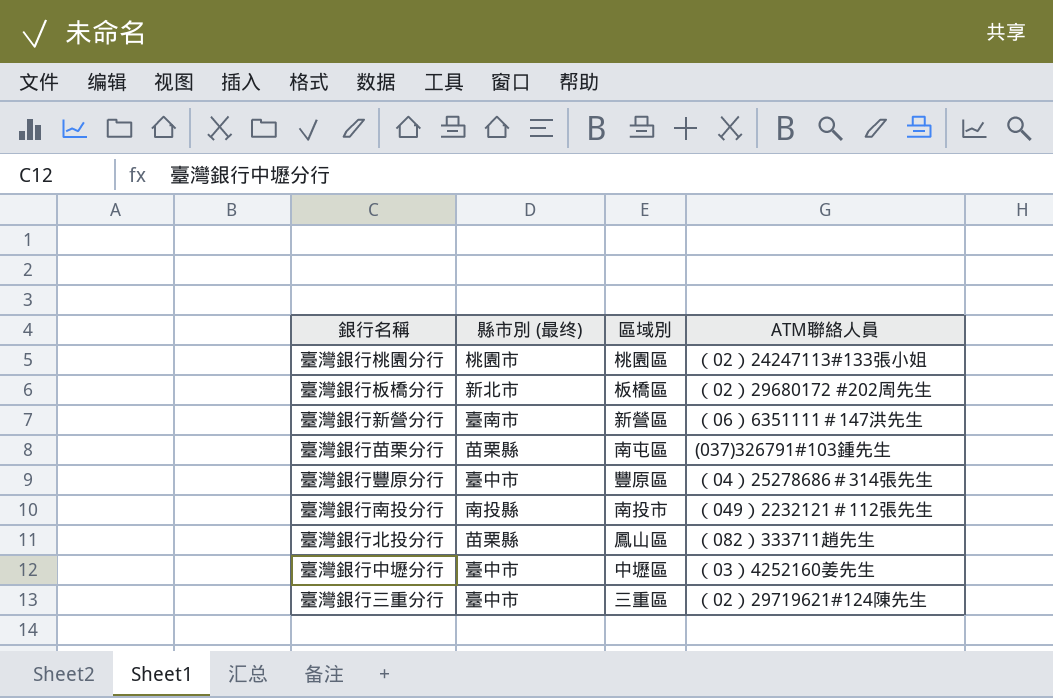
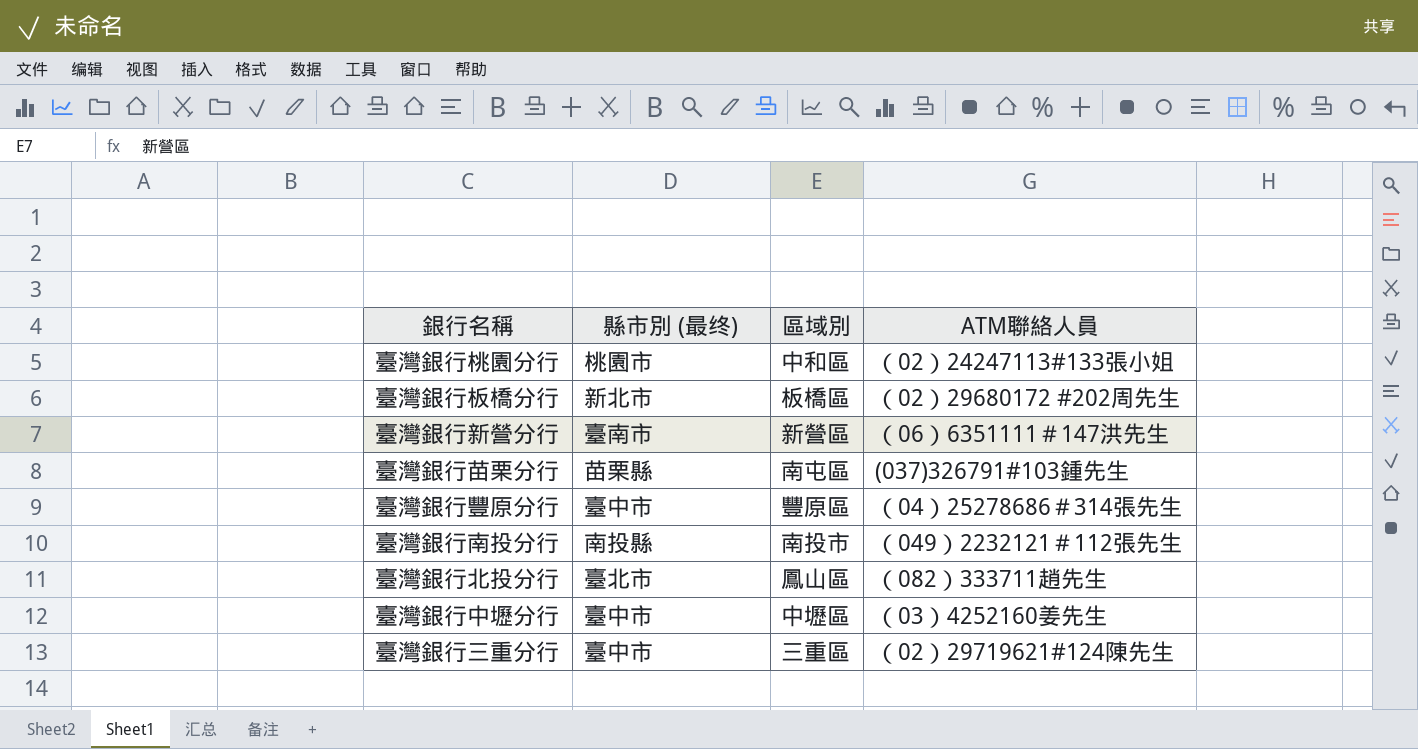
臺灣銀行桃園分行 | 區域別: 桃園區 -> 中和區
臺灣銀行北投分行 | 縣市別 (最终): 苗栗縣 -> 臺北市

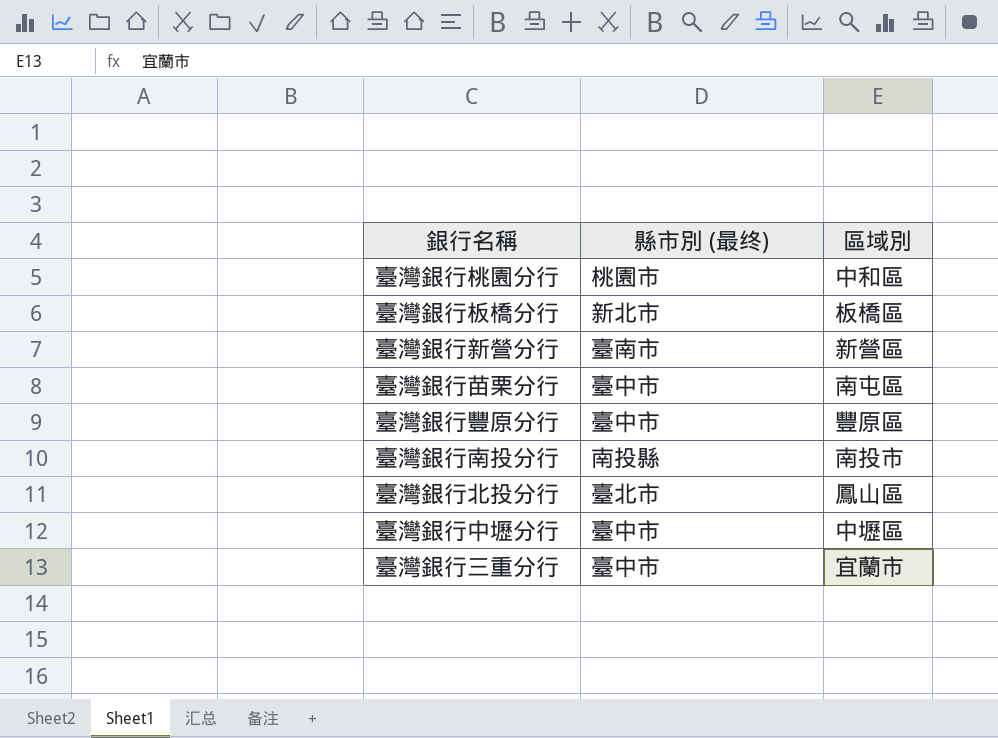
column ATM聯絡人員 | position: 4 -> none
臺灣銀行苗栗分行 | 縣市別 (最终): 苗栗縣 -> 臺中市
臺灣銀行三重分行 | 區域別: 三重區 -> 宜蘭市

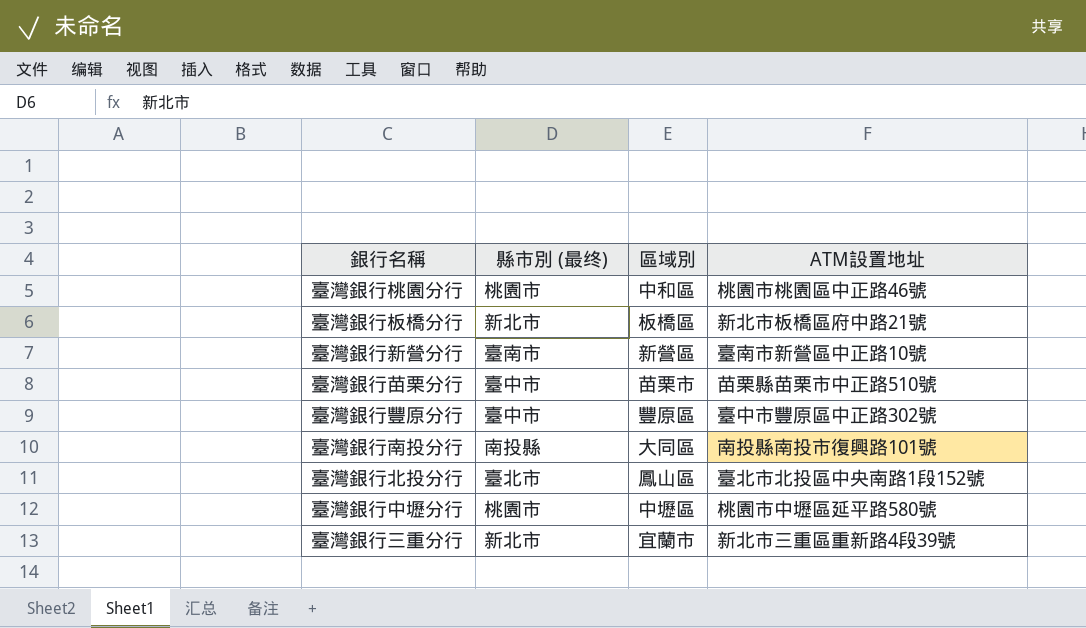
column ATM設置地址 | position: none -> 4
臺灣銀行苗栗分行 | 區域別: 南屯區 -> 苗栗市
臺灣銀行南投分行 | 區域別: 南投市 -> 大同區
臺灣銀行中壢分行 | 縣市別 (最终): 臺中市 -> 桃園市
臺灣銀行三重分行 | 縣市別 (最终): 臺中市 -> 新北市

